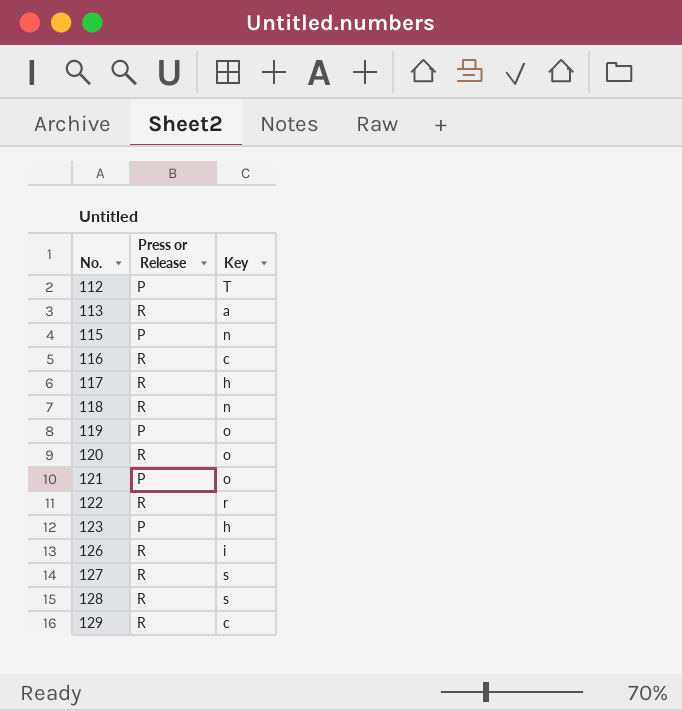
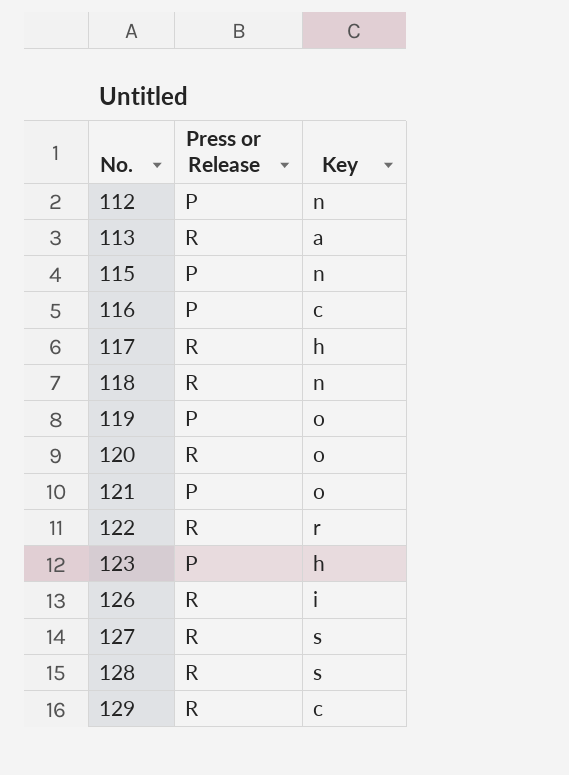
112 | Key: T -> n
116 | Press or Release: R -> P

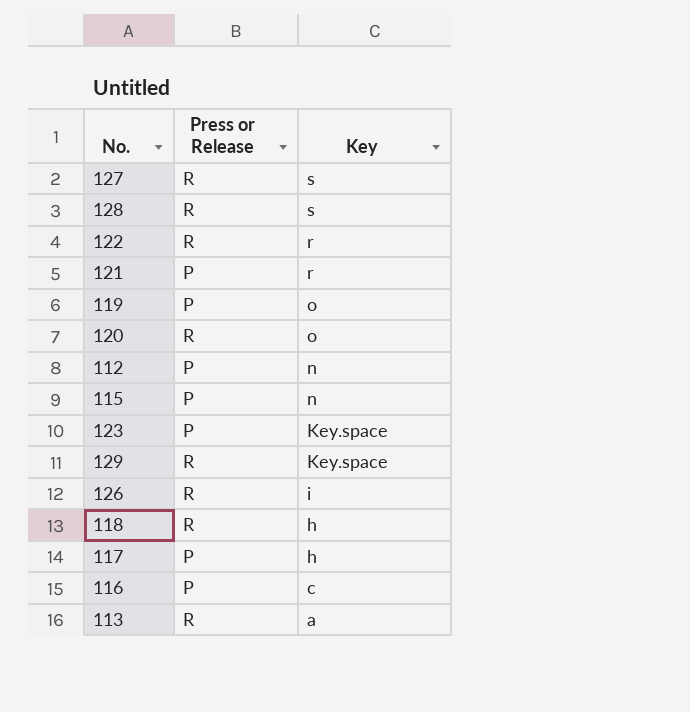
row order: No. ascending -> Key descending
121 | Key: o -> r
123 | Key: h -> Key.space
129 | Key: c -> Key.space
118 | Key: n -> h
117 | Press or Release: R -> P

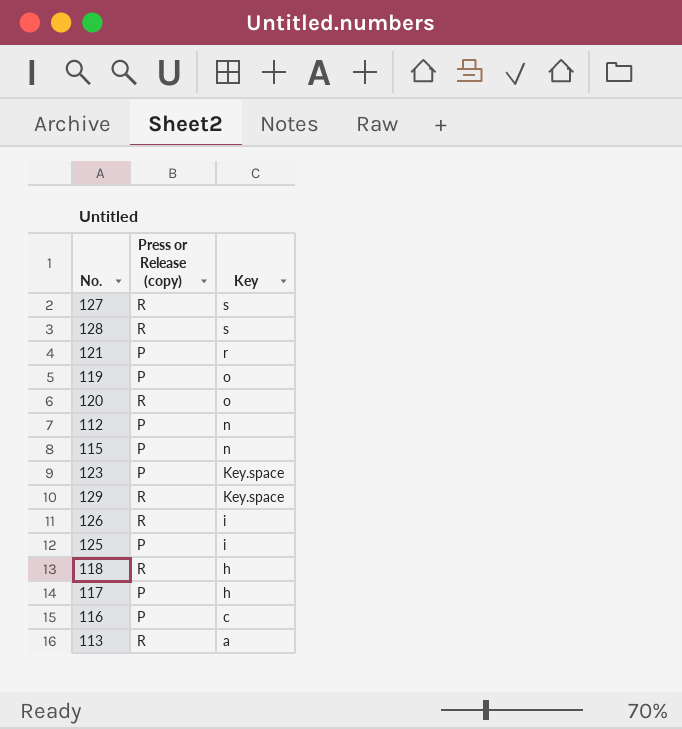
column name: Press or Release -> Press or Release (copy)
row 122: R | r -> none
row 125: none -> P | i

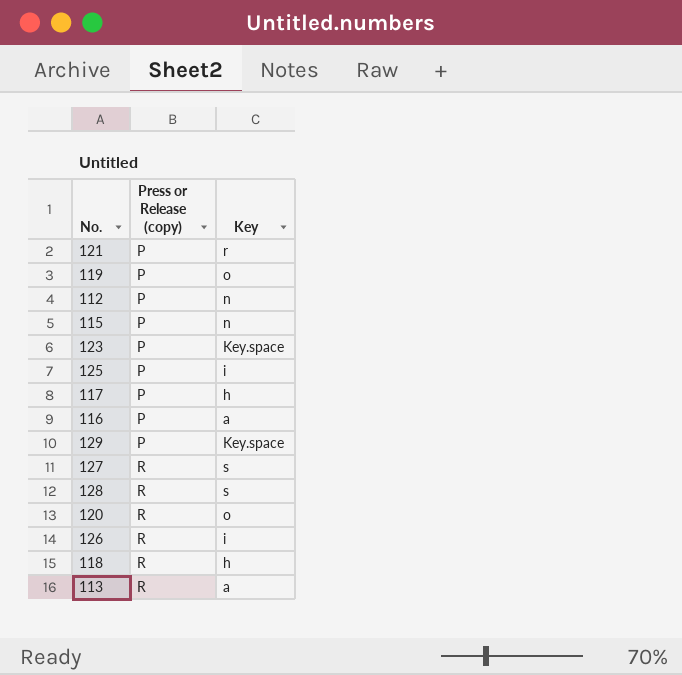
row order: Key descending -> Press or Release (copy) ascending
116 | Key: c -> a
129 | Press or Release (copy): R -> P

